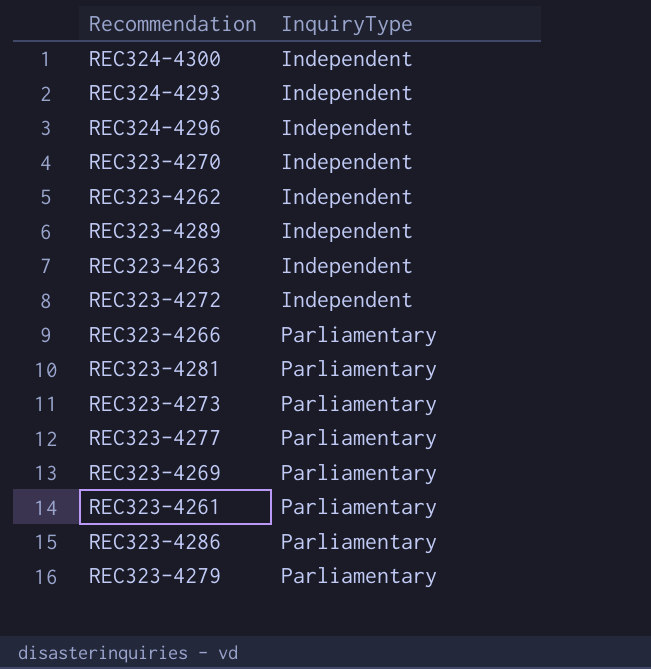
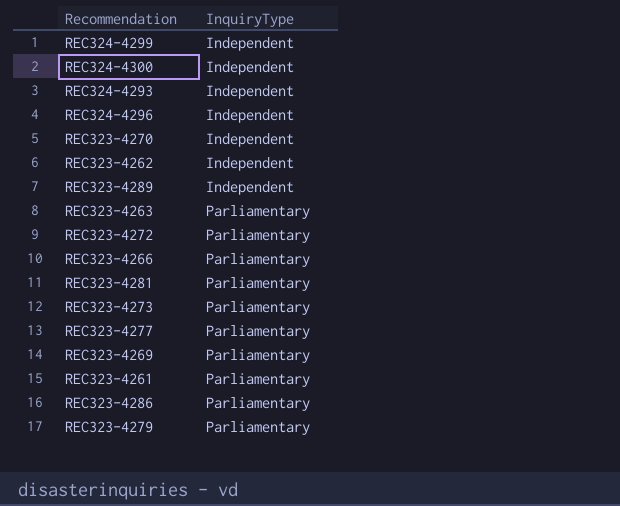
row REC324-4299: none -> Independent
REC323-4263 | InquiryType: Independent -> Parliamentary
REC323-4272 | InquiryType: Independent -> Parliamentary

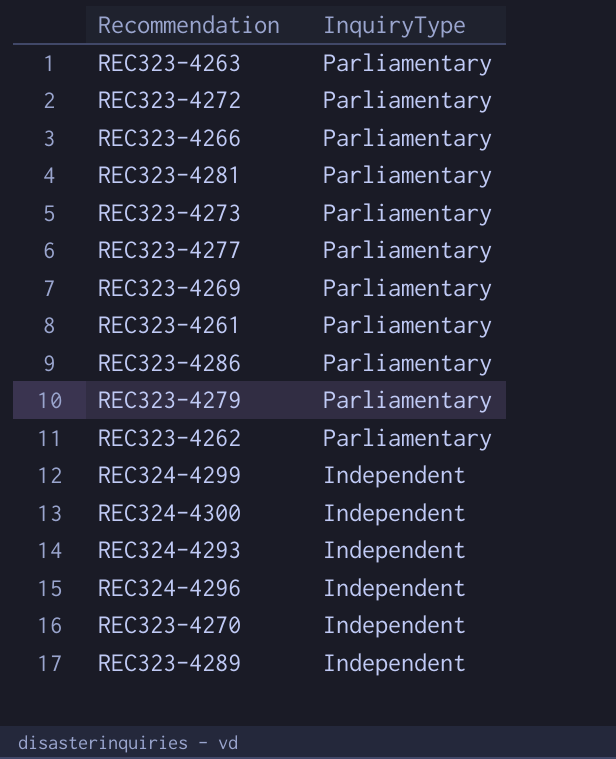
row order: InquiryType ascending -> InquiryType descending
REC323-4262 | InquiryType: Independent -> Parliamentary

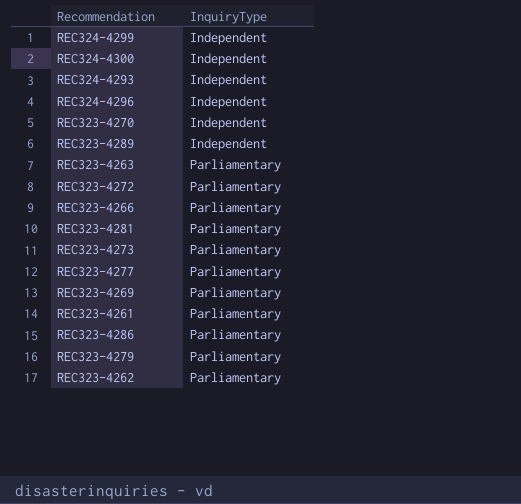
row order: InquiryType descending -> InquiryType ascending

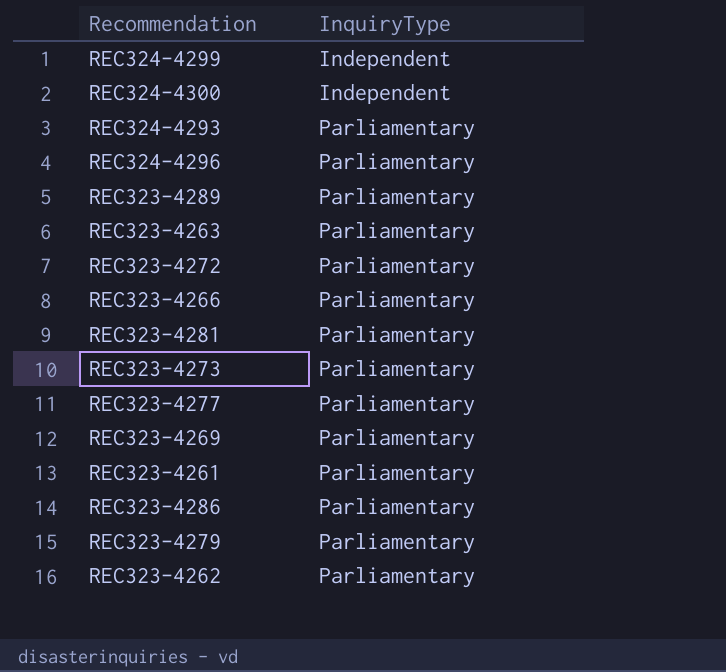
row REC323-4270: Independent -> none
REC324-4293 | InquiryType: Independent -> Parliamentary
REC324-4296 | InquiryType: Independent -> Parliamentary
REC323-4289 | InquiryType: Independent -> Parliamentary

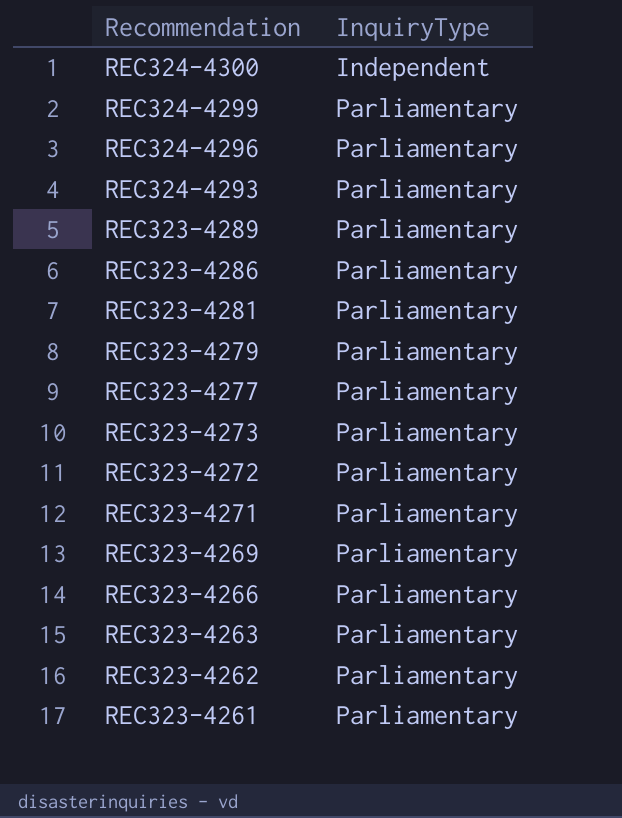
row order: InquiryType ascending -> Recommendation descending
REC324-4299 | InquiryType: Independent -> Parliamentary
row REC323-4271: none -> Parliamentary

